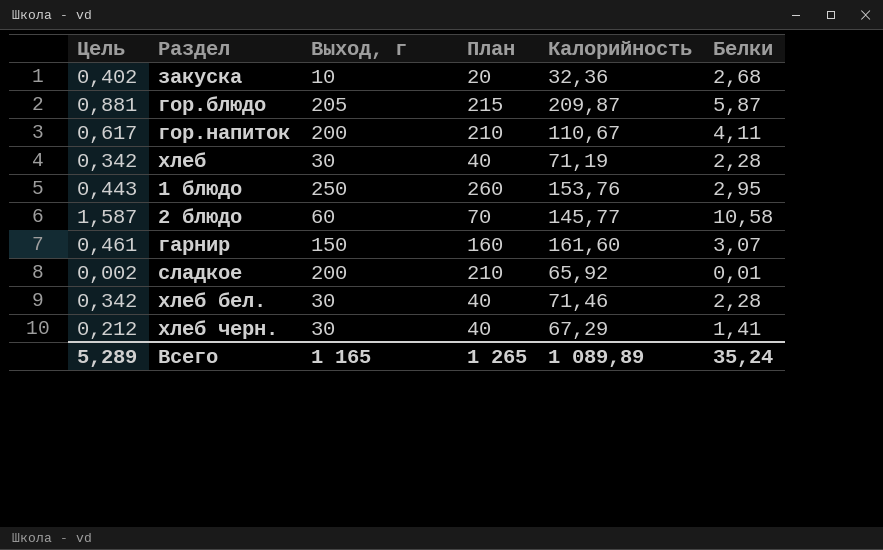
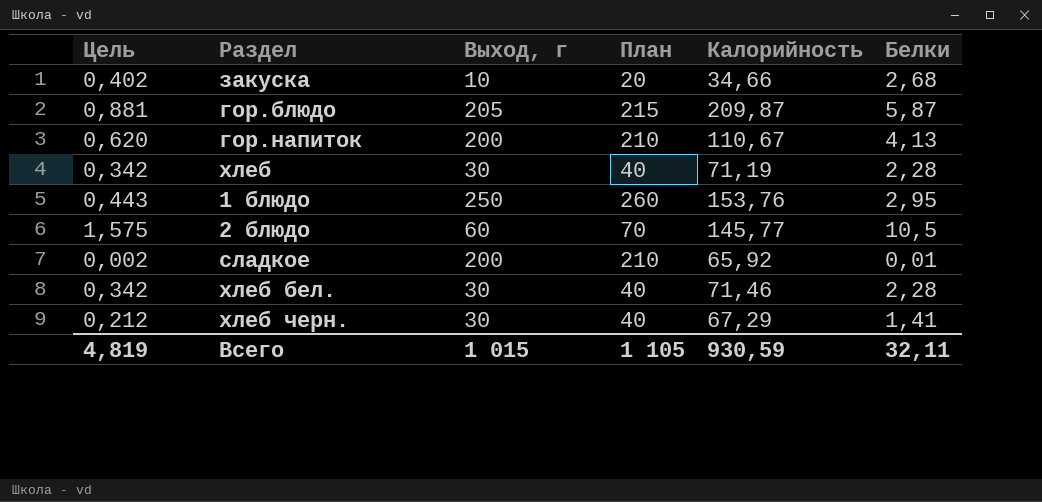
row гарнир: 0,461 | 150 | 160 | 161,60 | 3,07 -> none
закуска | Калорийность: 32,36 -> 34,66
гор.напиток | Цель: 0,617 -> 0,620
гор.напиток | Белки: 4,11 -> 4,13
2 блюдо | Цель: 1,587 -> 1,575
2 блюдо | Белки: 10,58 -> 10,5
Всего | Цель: 5,289 -> 4,819
Всего | Выход, г: 1 165 -> 1 015
Всего | План: 1 265 -> 1 105
Всего | Калорийность: 1 089,89 -> 930,59
Всего | Белки: 35,24 -> 32,11

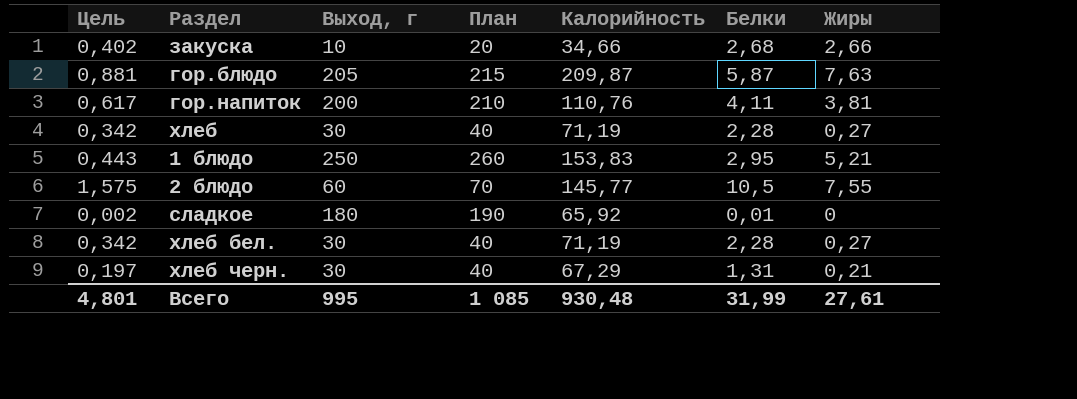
column Жиры | position: none -> 7
гор.напиток | Цель: 0,620 -> 0,617
гор.напиток | Калорийность: 110,67 -> 110,76
гор.напиток | Белки: 4,13 -> 4,11
1 блюдо | Калорийность: 153,76 -> 153,83
сладкое | Выход, г: 200 -> 180
сладкое | План: 210 -> 190
хлеб бел. | Калорийность: 71,46 -> 71,19
хлеб черн. | Цель: 0,212 -> 0,197
хлеб черн. | Белки: 1,41 -> 1,31
Всего | Цель: 4,819 -> 4,801
Всего | Выход, г: 1 015 -> 995
Всего | План: 1 105 -> 1 085
Всего | Калорийность: 930,59 -> 930,48
Всего | Белки: 32,11 -> 31,99

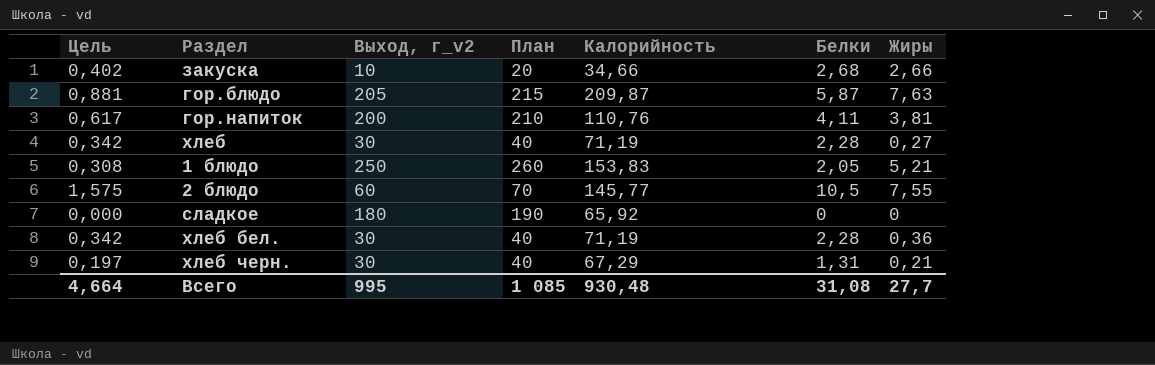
column name: Выход, г -> Выход, г_v2
1 блюдо | Цель: 0,443 -> 0,308
1 блюдо | Белки: 2,95 -> 2,05
сладкое | Цель: 0,002 -> 0,000
сладкое | Белки: 0,01 -> 0
хлеб бел. | Жиры: 0,27 -> 0,36
Всего | Цель: 4,801 -> 4,664
Всего | Белки: 31,99 -> 31,08
Всего | Жиры: 27,61 -> 27,7

